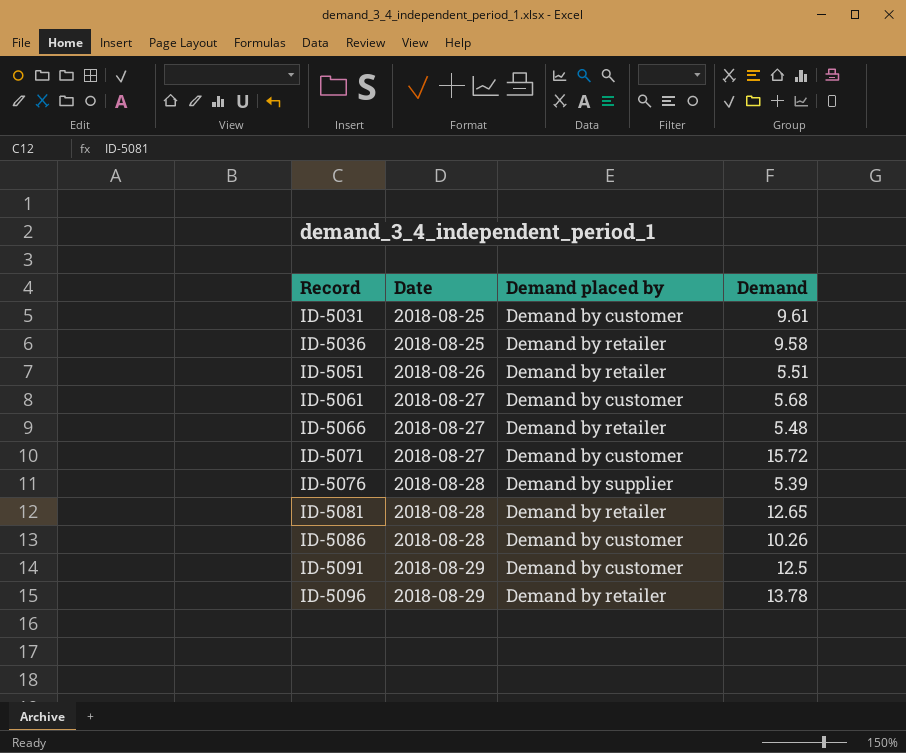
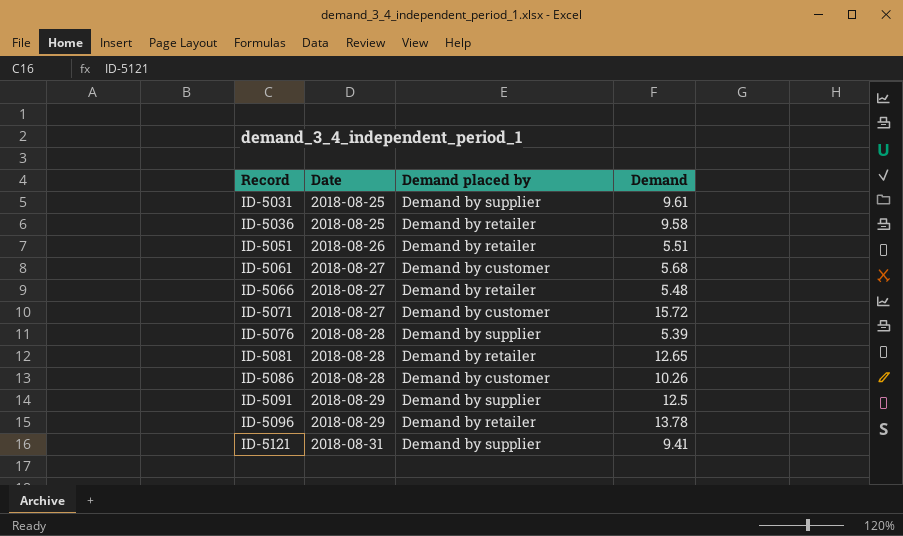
ID-5031 | Demand placed by: Demand by customer -> Demand by supplier
ID-5091 | Demand placed by: Demand by customer -> Demand by supplier
row ID-5121: none -> 2018-08-31 | Demand by supplier | 9.41

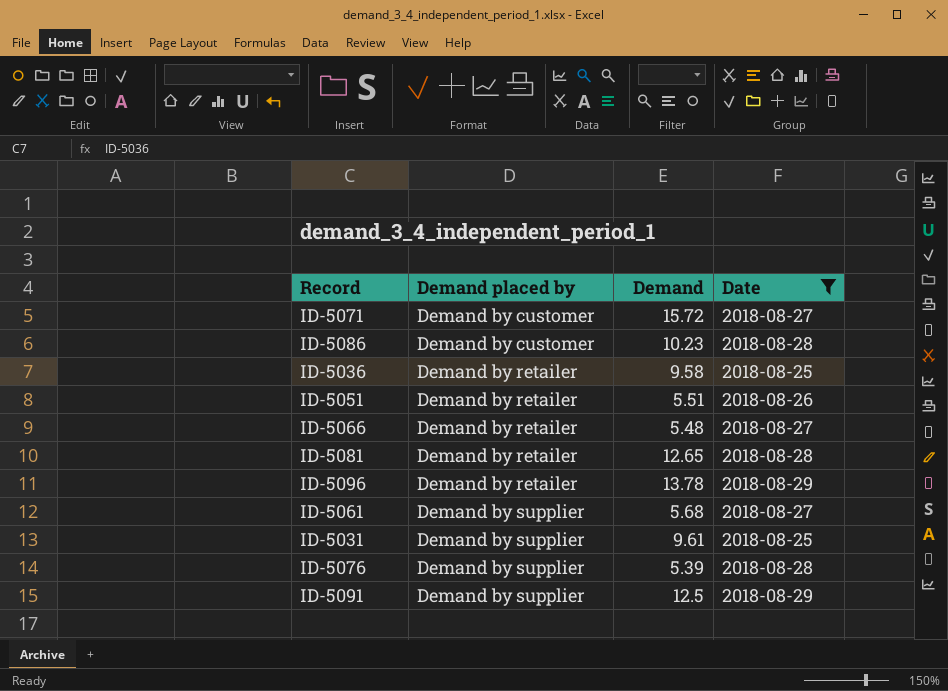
filter: none -> Date != 2018-08-31
row order: Record ascending -> Demand placed by ascending
column Date | position: 2 -> 4
ID-5086 | Demand: 10.26 -> 10.23
ID-5061 | Demand placed by: Demand by customer -> Demand by supplier

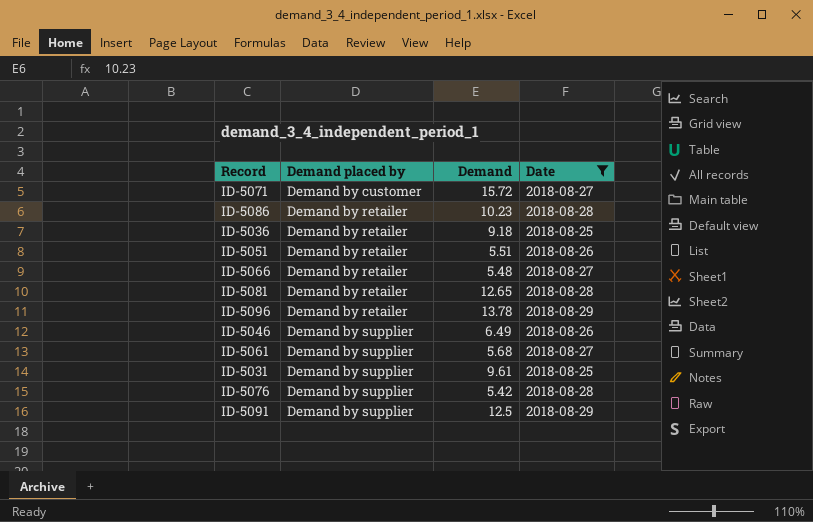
ID-5086 | Demand placed by: Demand by customer -> Demand by retailer
ID-5036 | Demand: 9.58 -> 9.18
row ID-5046: none -> Demand by supplier | 6.49 | 2018-08-26
ID-5076 | Demand: 5.39 -> 5.42

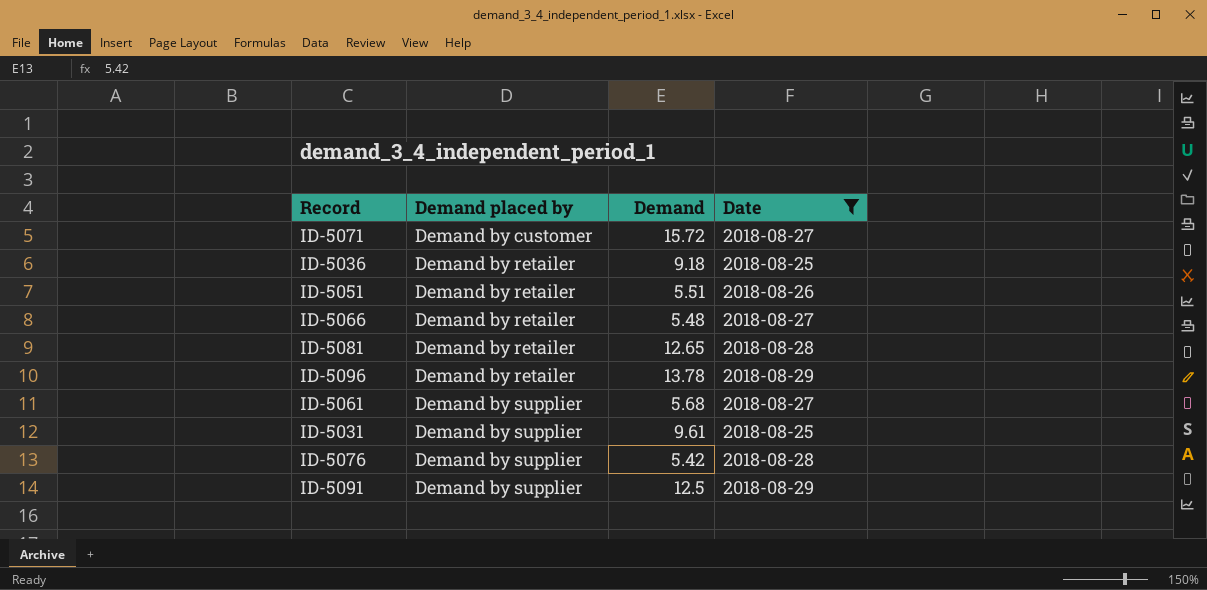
row ID-5086: Demand by retailer | 10.23 | 2018-08-28 -> none
row ID-5046: Demand by supplier | 6.49 | 2018-08-26 -> none

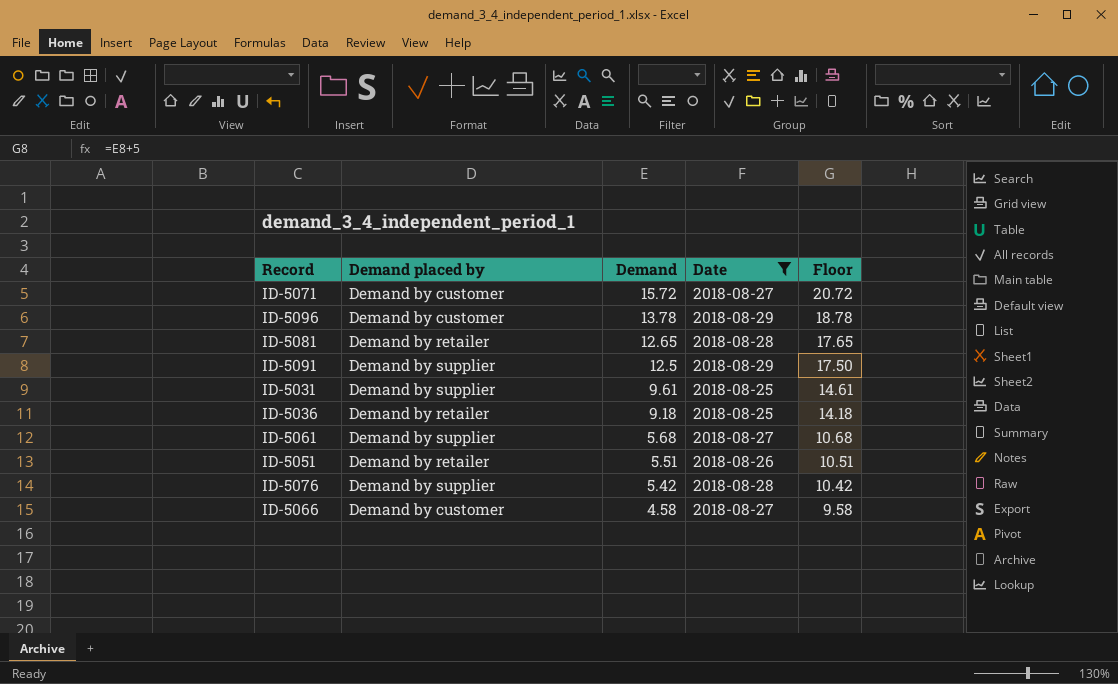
row order: Demand placed by ascending -> Demand descending
column Floor | formula: none -> [Demand] + 5
ID-5096 | Demand placed by: Demand by retailer -> Demand by customer
ID-5066 | Demand placed by: Demand by retailer -> Demand by customer
ID-5066 | Demand: 5.48 -> 4.58

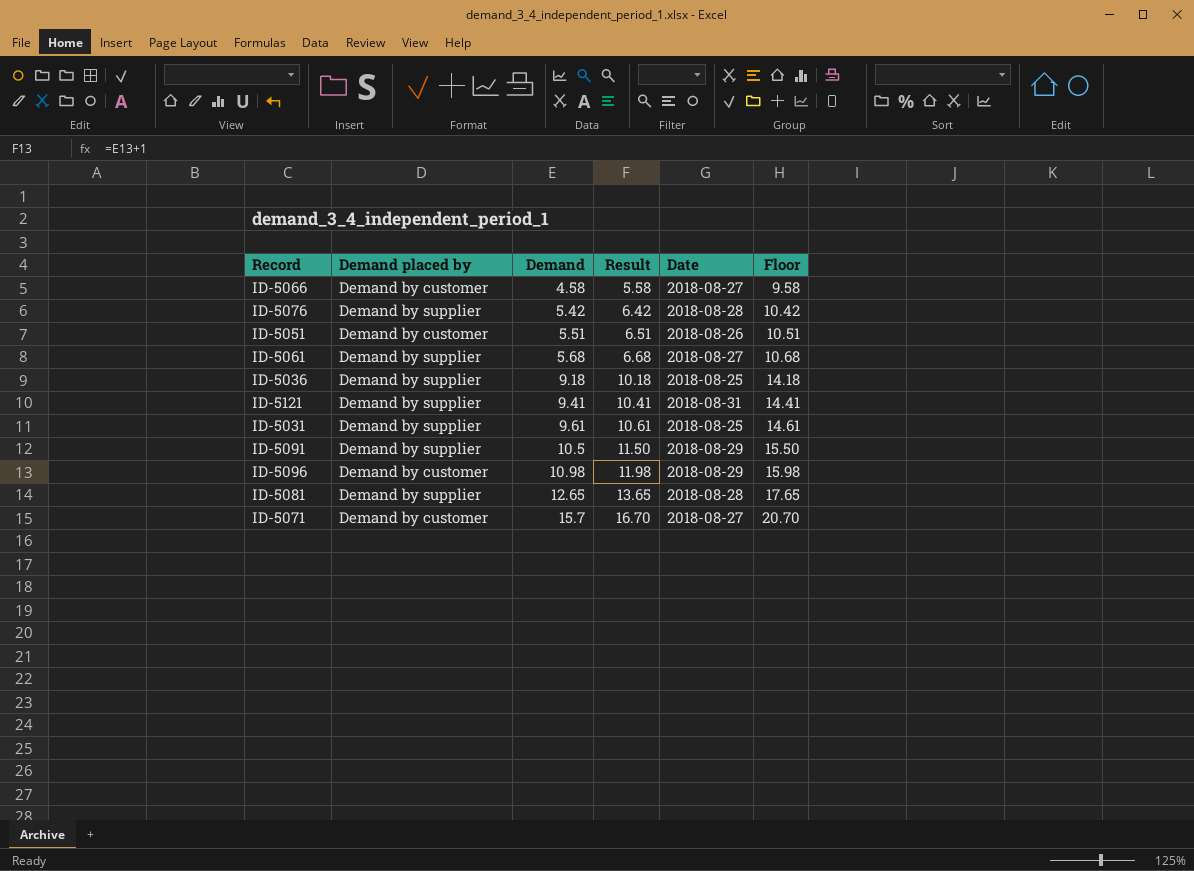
filter: Date != 2018-08-31 -> none
row order: Demand descending -> Demand ascending
column Result | formula: none -> [Demand] + 1
ID-5051 | Demand placed by: Demand by retailer -> Demand by customer
ID-5036 | Demand placed by: Demand by retailer -> Demand by supplier
ID-5091 | Demand: 12.5 -> 10.5
ID-5091 | Floor: 17.50 -> 15.50
ID-5096 | Demand: 13.78 -> 10.98
ID-5096 | Floor: 18.78 -> 15.98
ID-5081 | Demand placed by: Demand by retailer -> Demand by supplier
ID-5071 | Demand: 15.72 -> 15.7
ID-5071 | Floor: 20.72 -> 20.70

